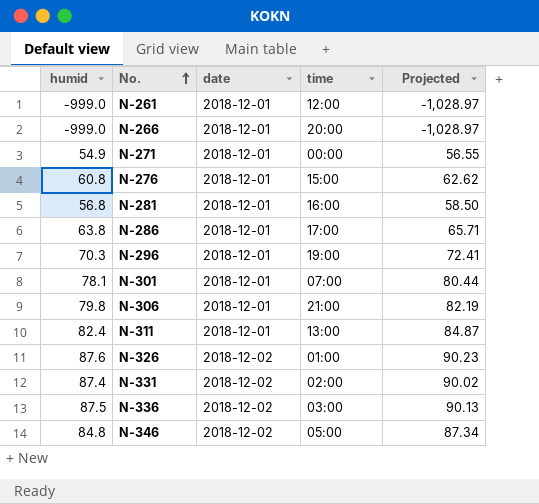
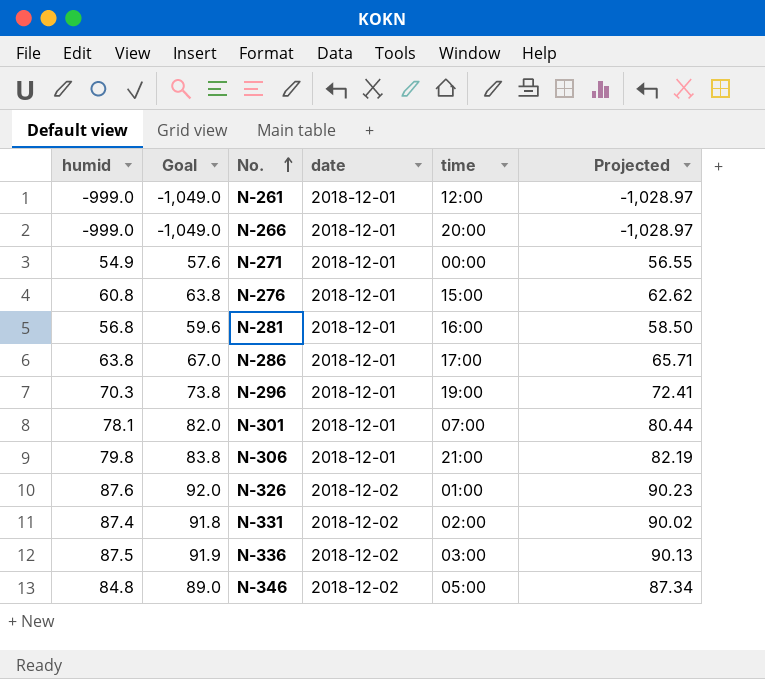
column Goal | formula: none -> [humid] * 1.05
row N-311: 82.4 | 2018-12-01 | 13:00 | 84.87 -> none

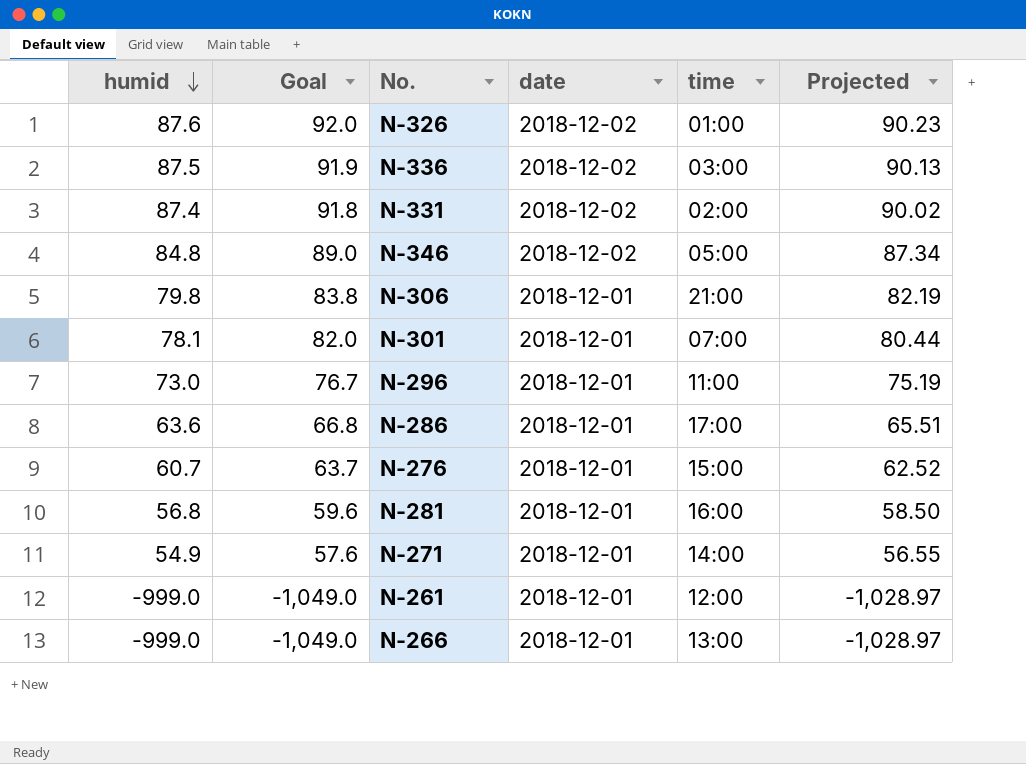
row order: No. ascending -> humid descending
N-296 | humid: 70.3 -> 73.0
N-296 | Goal: 73.8 -> 76.7
N-296 | time: 19:00 -> 11:00
N-296 | Projected: 72.41 -> 75.19
N-286 | humid: 63.8 -> 63.6
N-286 | Goal: 67.0 -> 66.8
N-286 | Projected: 65.71 -> 65.51
N-276 | humid: 60.8 -> 60.7
N-276 | Goal: 63.8 -> 63.7
N-276 | Projected: 62.62 -> 62.52
N-271 | time: 00:00 -> 14:00
N-266 | time: 20:00 -> 13:00

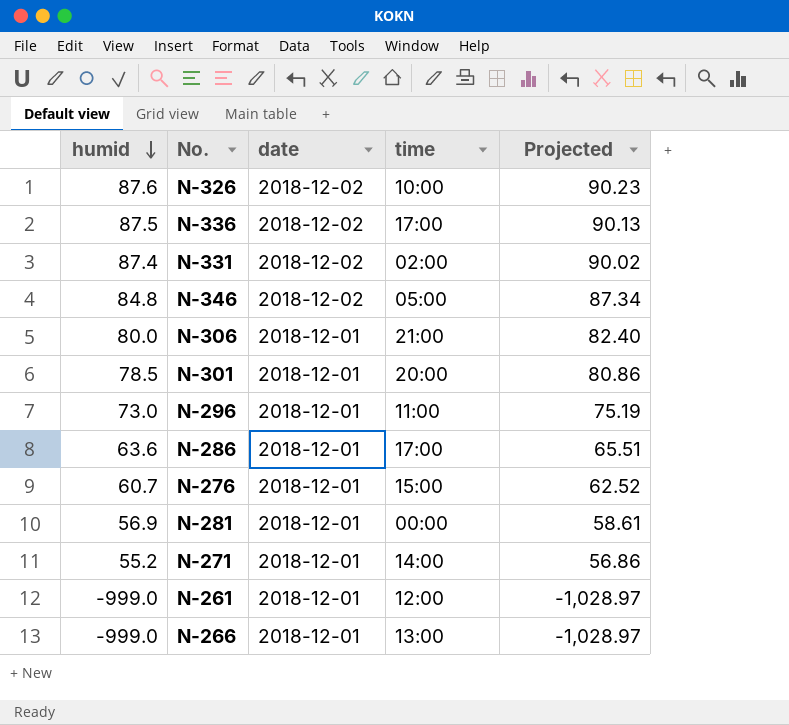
column Goal | formula: [humid] * 1.05 -> none
N-326 | time: 01:00 -> 10:00
N-336 | time: 03:00 -> 17:00
N-306 | humid: 79.8 -> 80.0
N-306 | Projected: 82.19 -> 82.40
N-301 | humid: 78.1 -> 78.5
N-301 | time: 07:00 -> 20:00
N-301 | Projected: 80.44 -> 80.86
N-281 | humid: 56.8 -> 56.9
N-281 | time: 16:00 -> 00:00
N-281 | Projected: 58.50 -> 58.61
N-271 | humid: 54.9 -> 55.2
N-271 | Projected: 56.55 -> 56.86

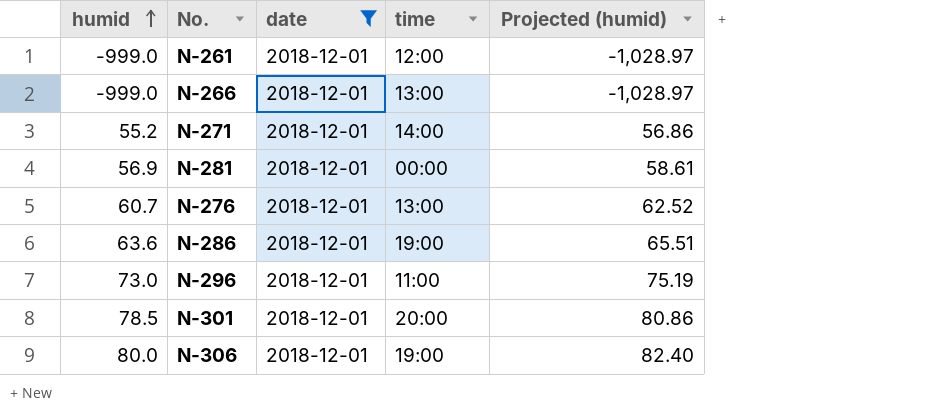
filter: none -> date = 2018-12-01
row order: humid descending -> humid ascending
column name: Projected -> Projected (humid)
N-276 | time: 15:00 -> 13:00
N-286 | time: 17:00 -> 19:00
N-306 | time: 21:00 -> 19:00

